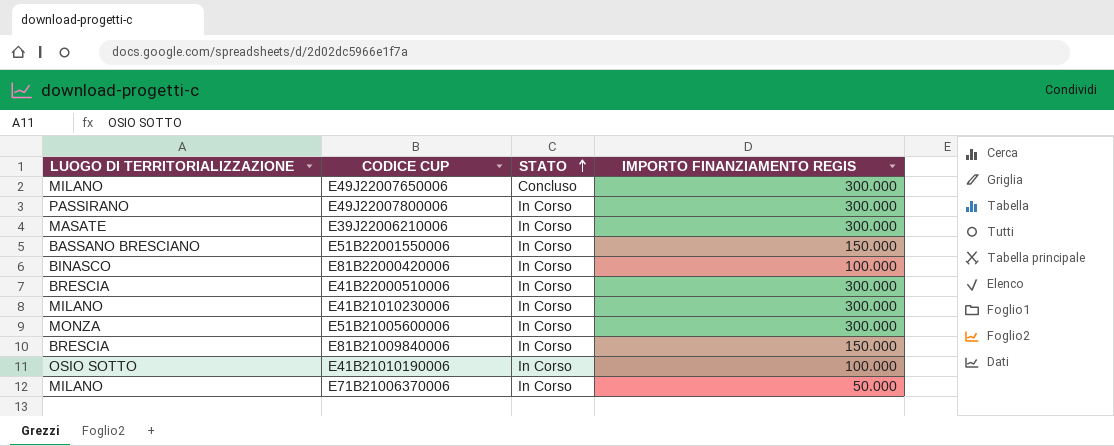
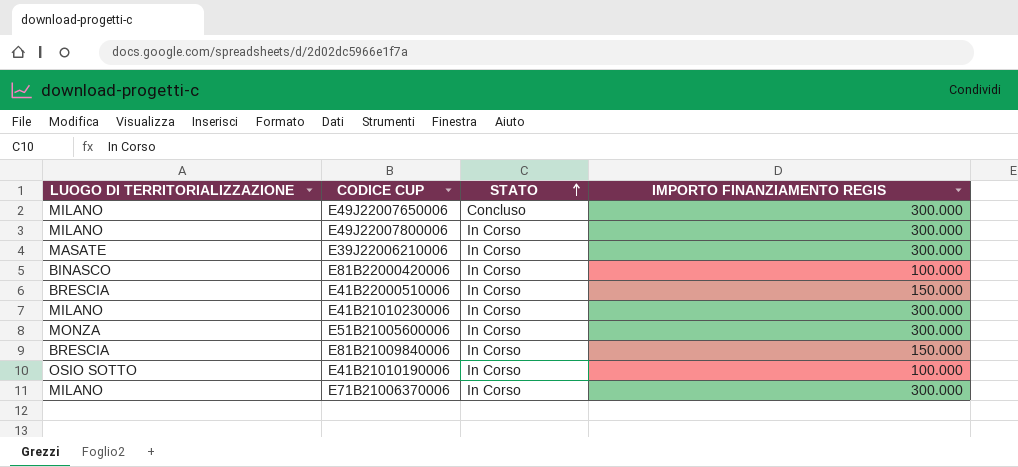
row E51B22001550006: BASSANO BRESCIANO | In Corso | 150.000 -> none
E49J22007800006 | LUOGO DI TERRITORIALIZZAZIONE: PASSIRANO -> MILANO
E41B22000510006 | IMPORTO FINANZIAMENTO REGIS: 300.000 -> 150.000
E71B21006370006 | IMPORTO FINANZIAMENTO REGIS: 50.000 -> 300.000

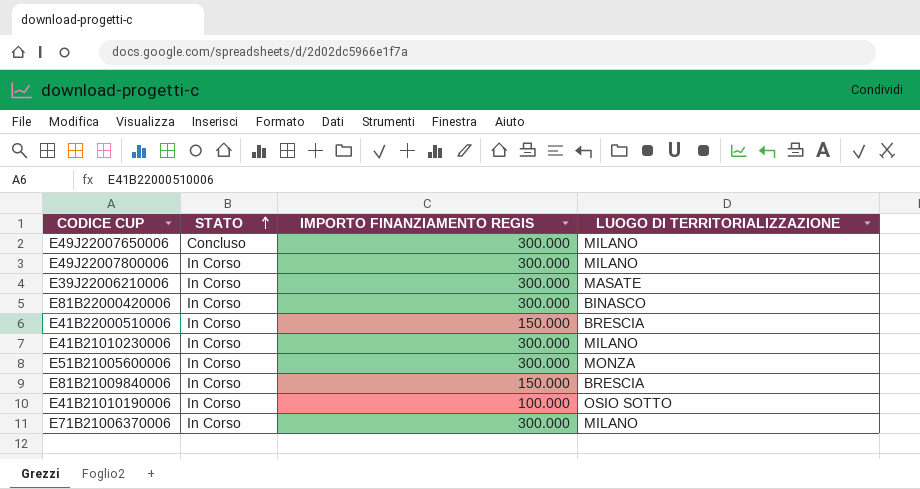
column LUOGO DI TERRITORIALIZZAZIONE | position: 1 -> 4
E81B22000420006 | IMPORTO FINANZIAMENTO REGIS: 100.000 -> 300.000

